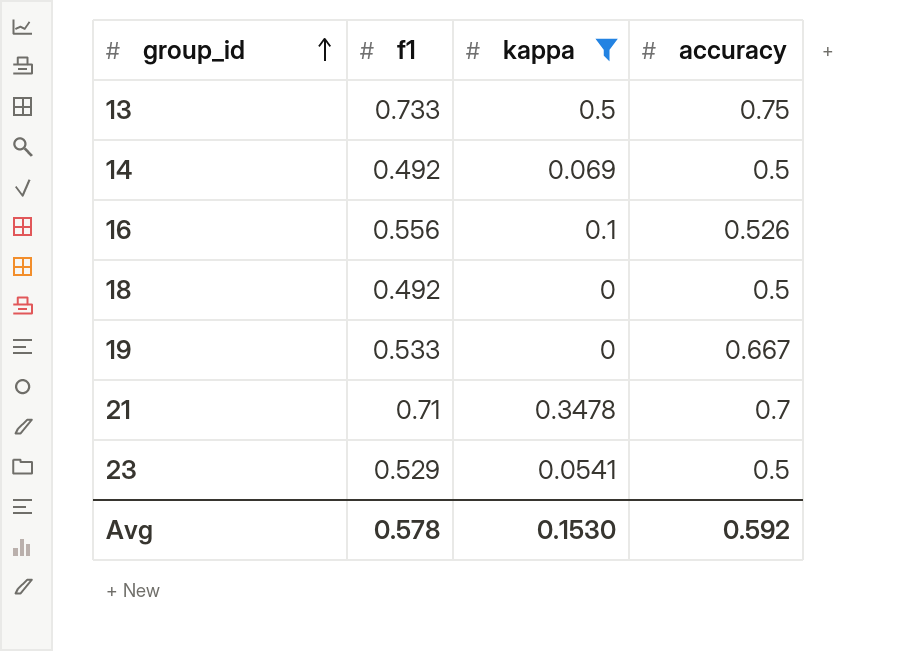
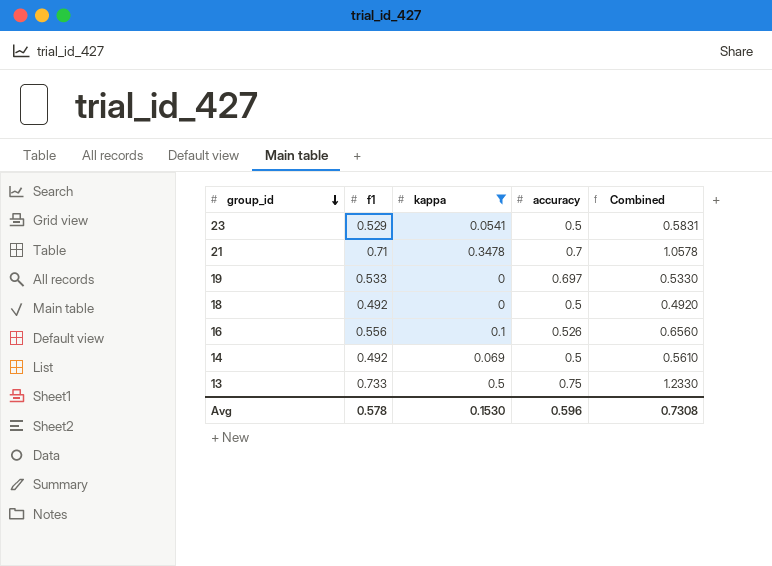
row order: group_id ascending -> group_id descending
column Combined | formula: none -> [f1] + [kappa]
19 | accuracy: 0.667 -> 0.697
Avg | accuracy: 0.592 -> 0.596

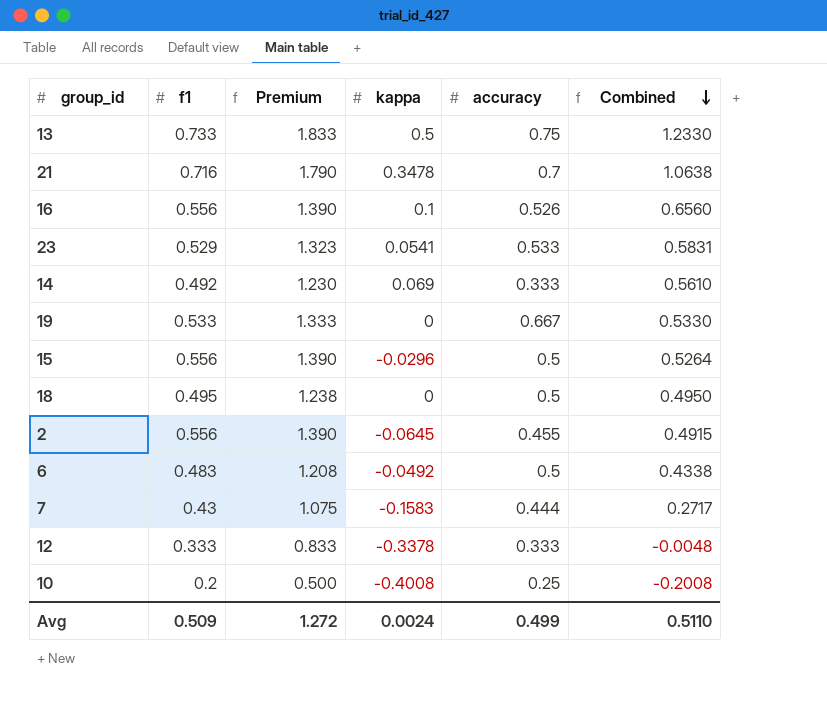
filter: kappa >= 0 -> none
row order: group_id descending -> Combined descending
column Premium | formula: none -> [f1] * 2.5
21 | f1: 0.71 -> 0.716
21 | Combined: 1.0578 -> 1.0638
23 | accuracy: 0.5 -> 0.533
14 | accuracy: 0.5 -> 0.333
19 | accuracy: 0.697 -> 0.667
18 | f1: 0.492 -> 0.495
18 | Combined: 0.4920 -> 0.4950
Avg | f1: 0.578 -> 0.509
Avg | kappa: 0.1530 -> 0.0024
Avg | accuracy: 0.596 -> 0.499
Avg | Combined: 0.7308 -> 0.5110

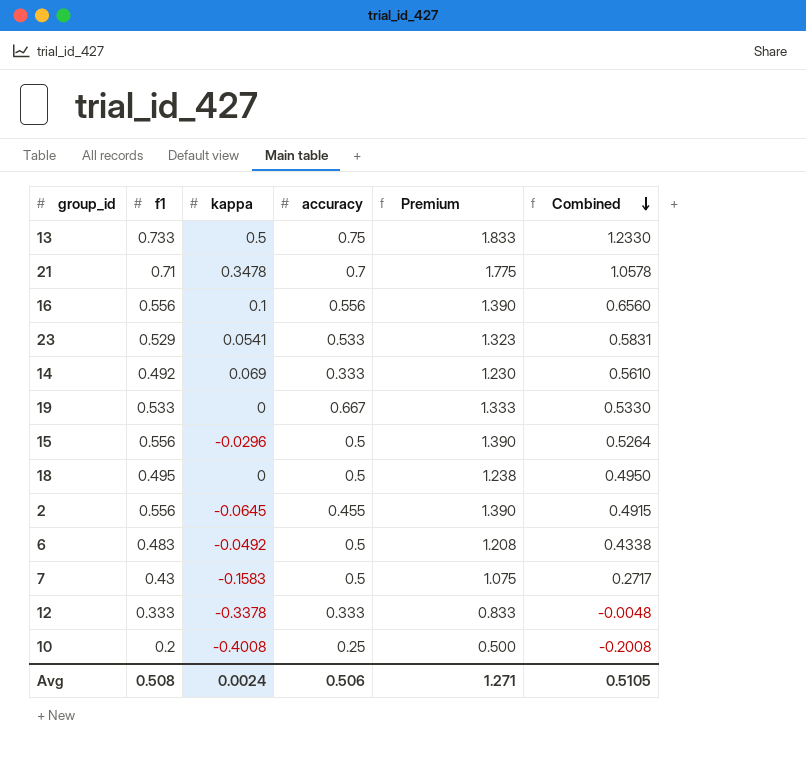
column Premium | position: 3 -> 5
21 | f1: 0.716 -> 0.71
21 | Premium: 1.790 -> 1.775
21 | Combined: 1.0638 -> 1.0578
16 | accuracy: 0.526 -> 0.556
7 | accuracy: 0.444 -> 0.5
Avg | f1: 0.509 -> 0.508
Avg | accuracy: 0.499 -> 0.506
Avg | Premium: 1.272 -> 1.271
Avg | Combined: 0.5110 -> 0.5105

